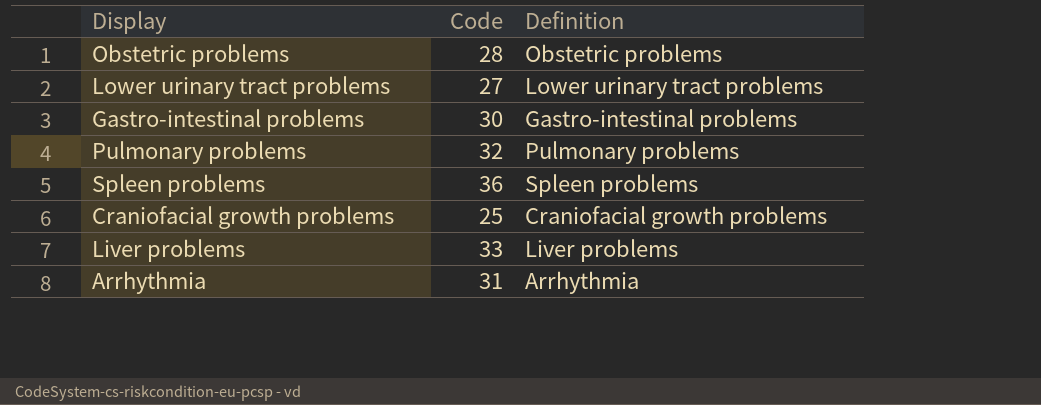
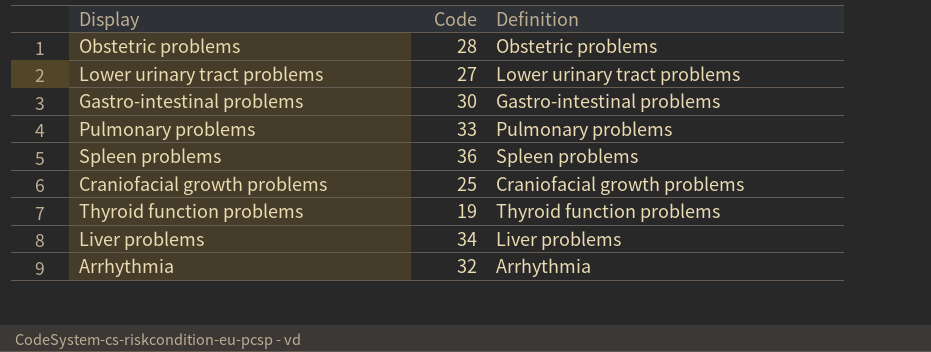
Pulmonary problems | Code: 32 -> 33
row Thyroid function problems: none -> 19 | Thyroid function problems
Liver problems | Code: 33 -> 34
Arrhythmia | Code: 31 -> 32

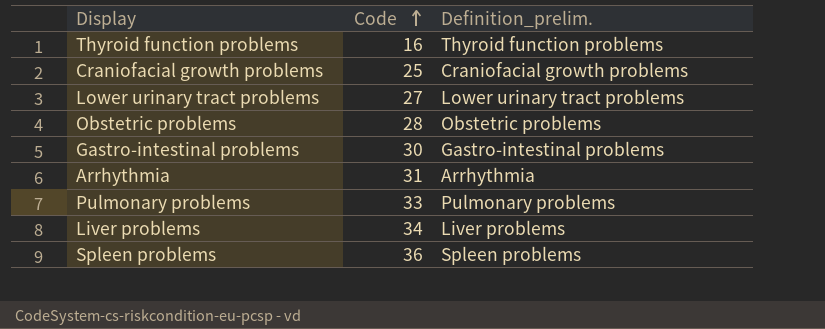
row order: none -> Code ascending
column name: Definition -> Definition_prelim.
Thyroid function problems | Code: 19 -> 16
Arrhythmia | Code: 32 -> 31

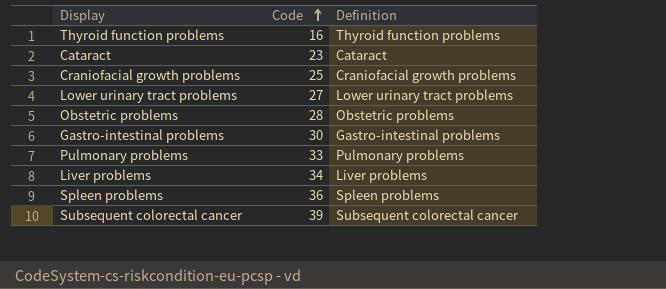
column name: Definition_prelim. -> Definition
row Arrhythmia: 31 | Arrhythmia -> none
row Cataract: none -> 23 | Cataract
row Subsequent colorectal cancer: none -> 39 | Subsequent colorectal cancer

